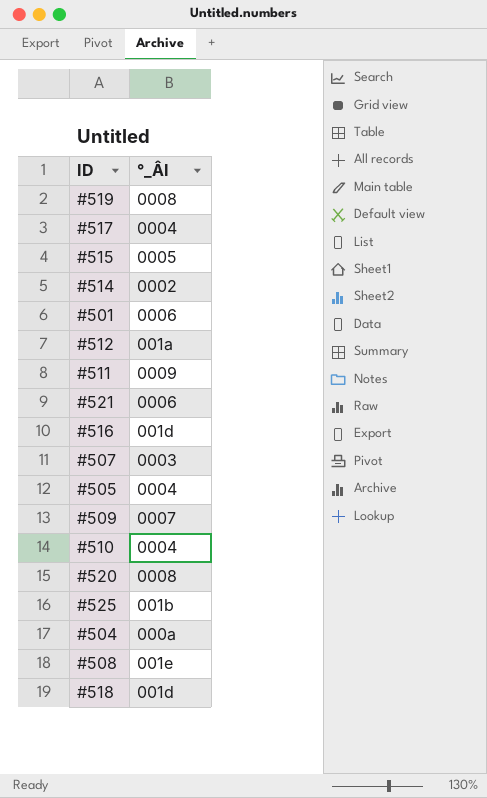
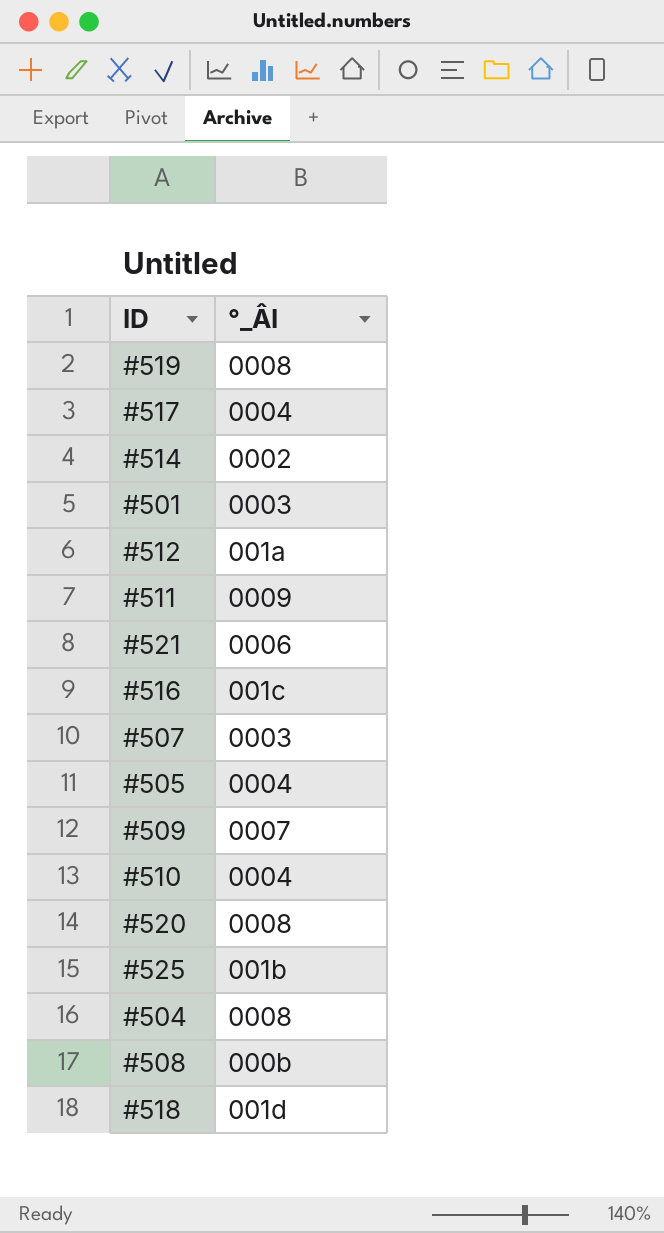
row #515: 0005 -> none
#501 | °_ÂI: 0006 -> 0003
#516 | °_ÂI: 001d -> 001c
#504 | °_ÂI: 000a -> 0008
#508 | °_ÂI: 001e -> 000b

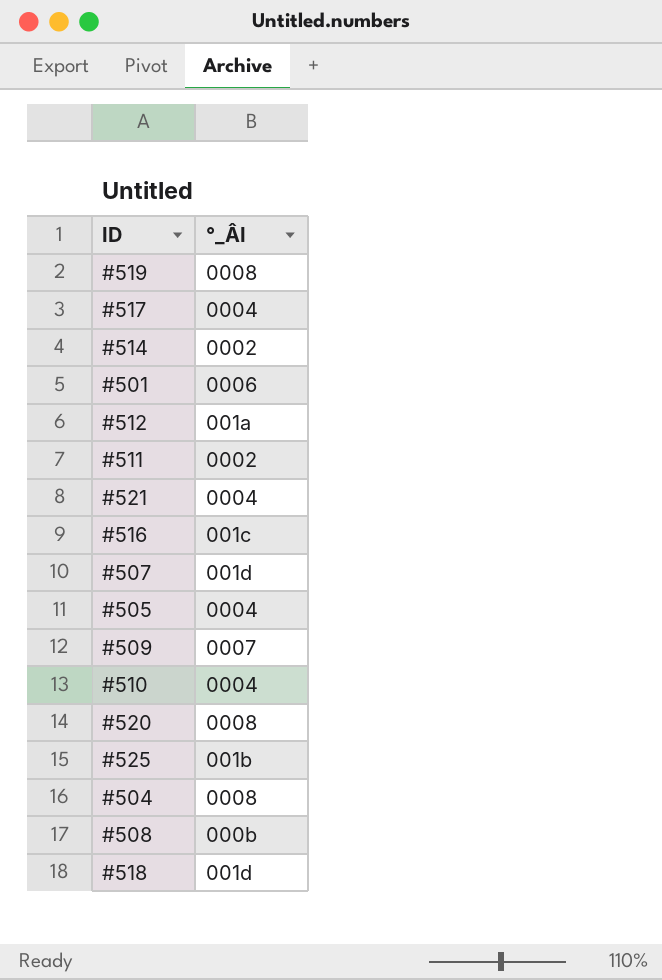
#501 | °_ÂI: 0003 -> 0006
#511 | °_ÂI: 0009 -> 0002
#521 | °_ÂI: 0006 -> 0004
#507 | °_ÂI: 0003 -> 001d

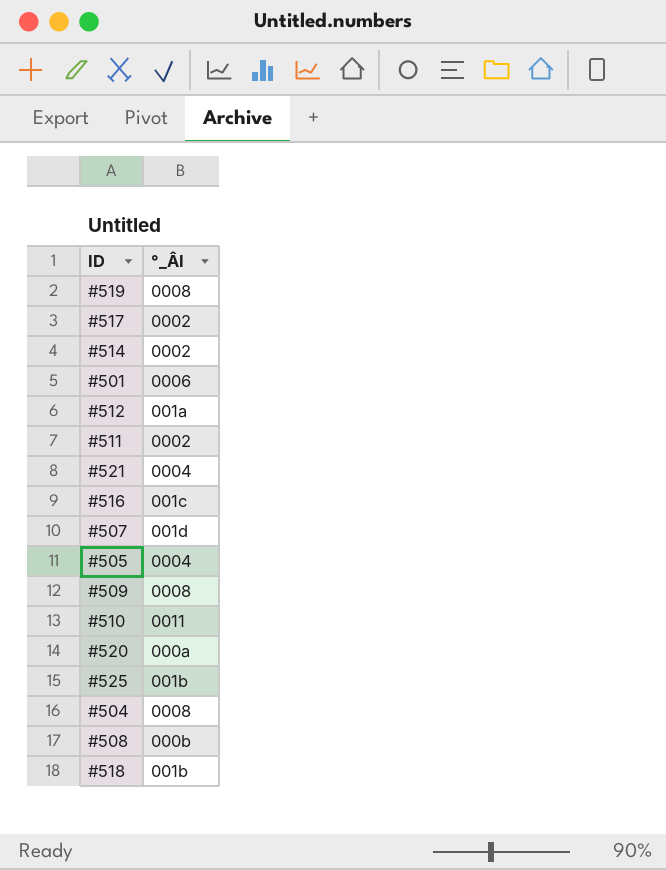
#517 | °_ÂI: 0004 -> 0002
#509 | °_ÂI: 0007 -> 0008
#510 | °_ÂI: 0004 -> 0011
#520 | °_ÂI: 0008 -> 000a
#518 | °_ÂI: 001d -> 001b

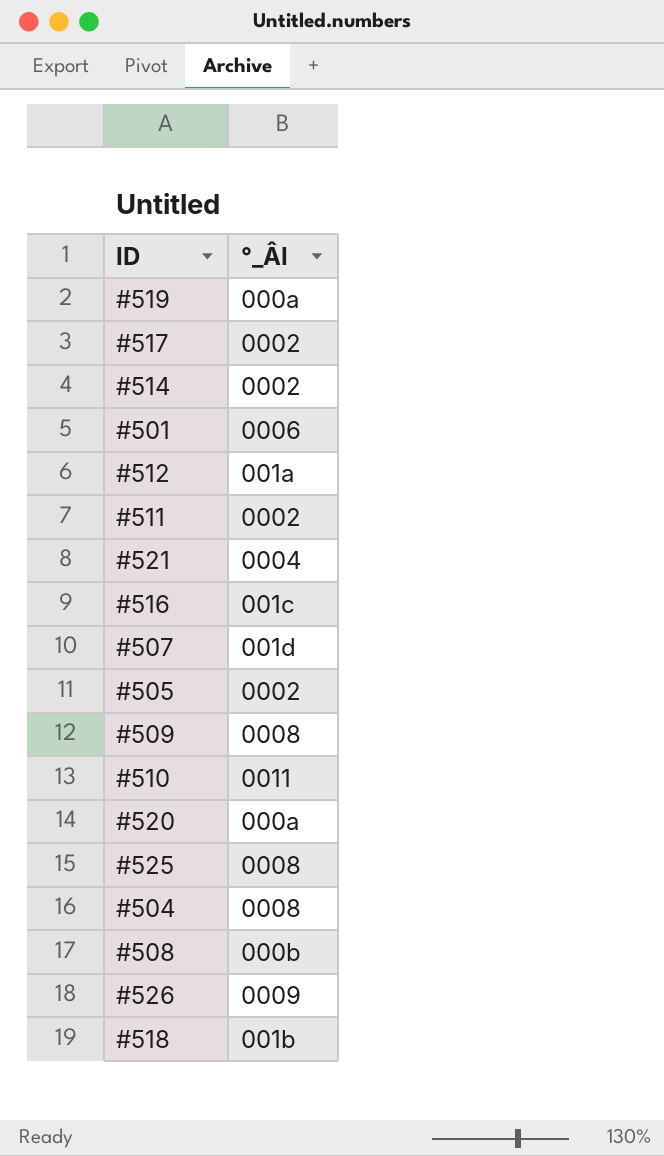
#519 | °_ÂI: 0008 -> 000a
#505 | °_ÂI: 0004 -> 0002
#525 | °_ÂI: 001b -> 0008
row #526: none -> 0009

